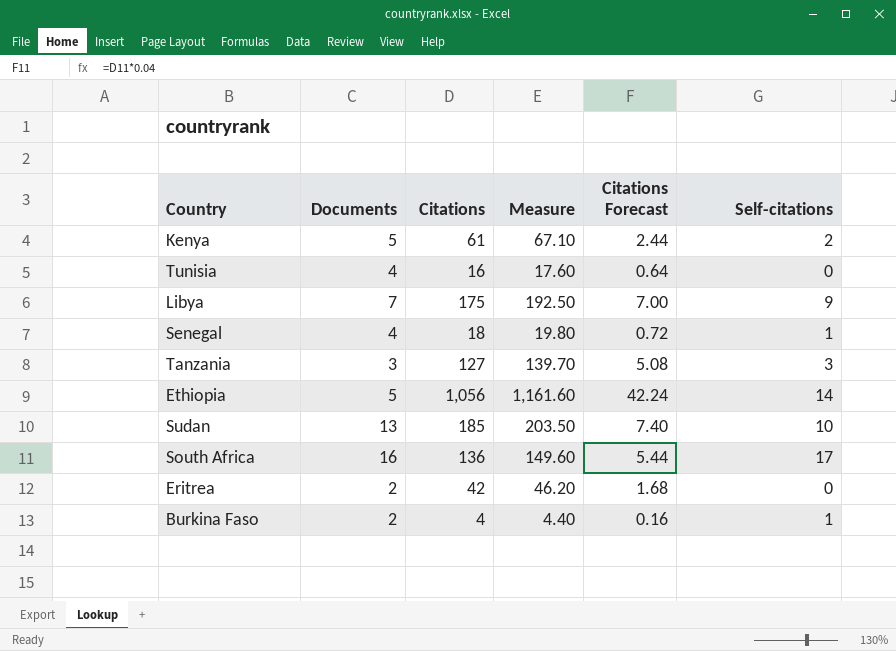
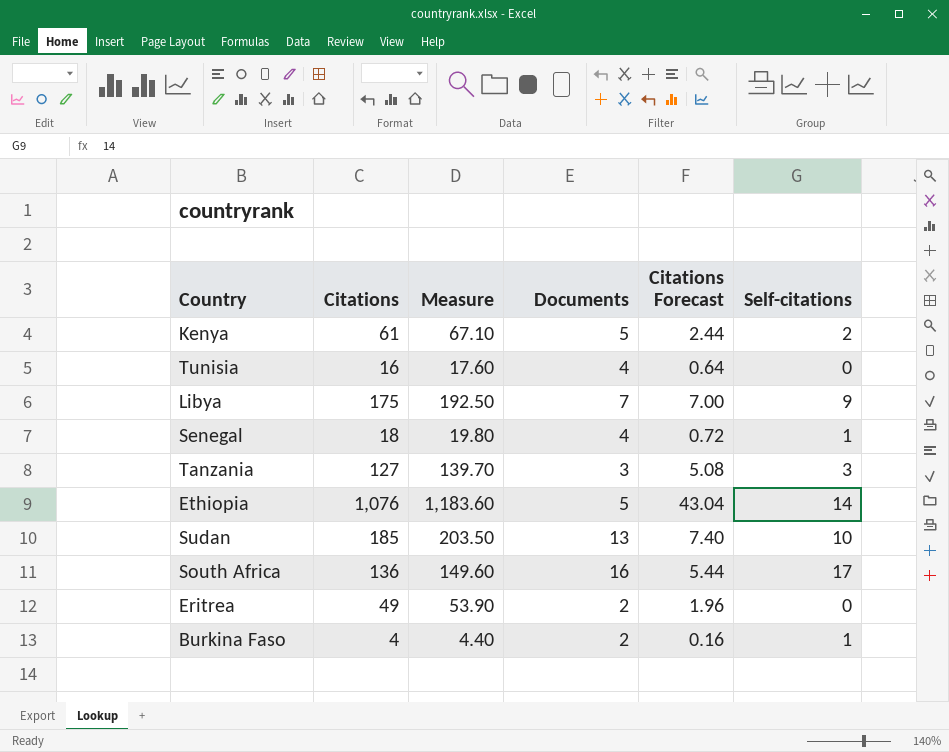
column Documents | position: 2 -> 4
Ethiopia | Citations: 1,056 -> 1,076
Ethiopia | Measure: 1,161.60 -> 1,183.60
Ethiopia | Citations Forecast: 42.24 -> 43.04
Eritrea | Citations: 42 -> 49
Eritrea | Measure: 46.20 -> 53.90
Eritrea | Citations Forecast: 1.68 -> 1.96

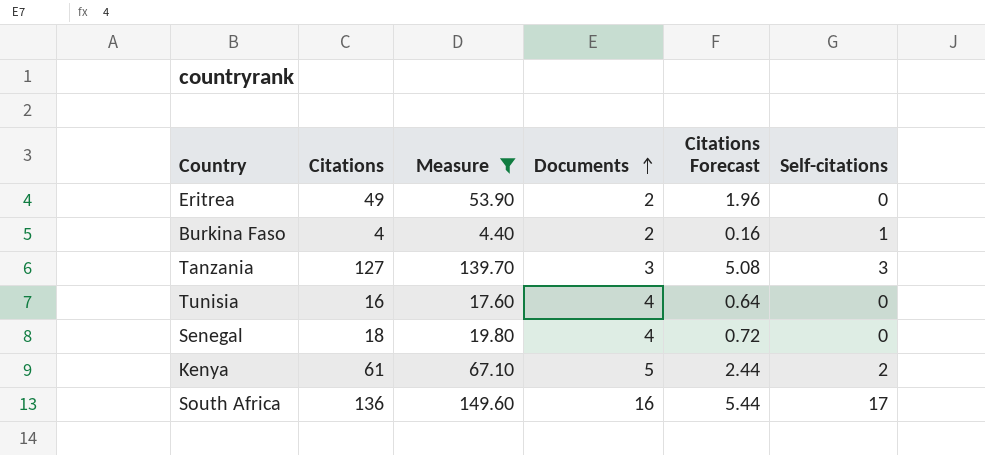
filter: none -> Measure <= 149.60
row order: none -> Documents ascending
Senegal | Self-citations: 1 -> 0

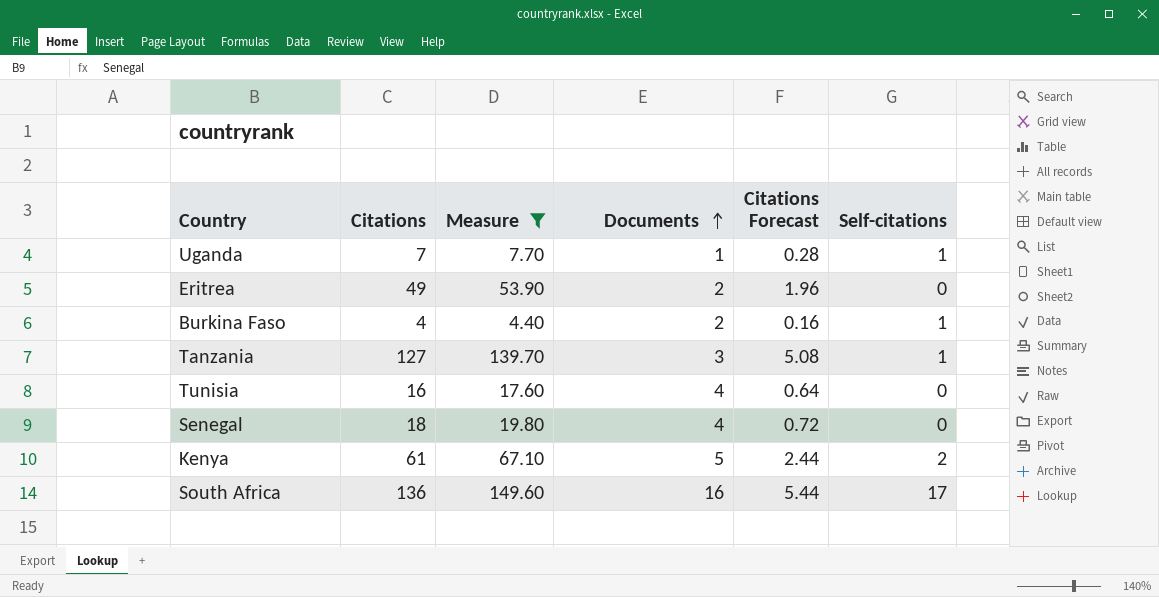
row Uganda: none -> 7 | 7.70 | 1 | 0.28 | 1
Tanzania | Self-citations: 3 -> 1

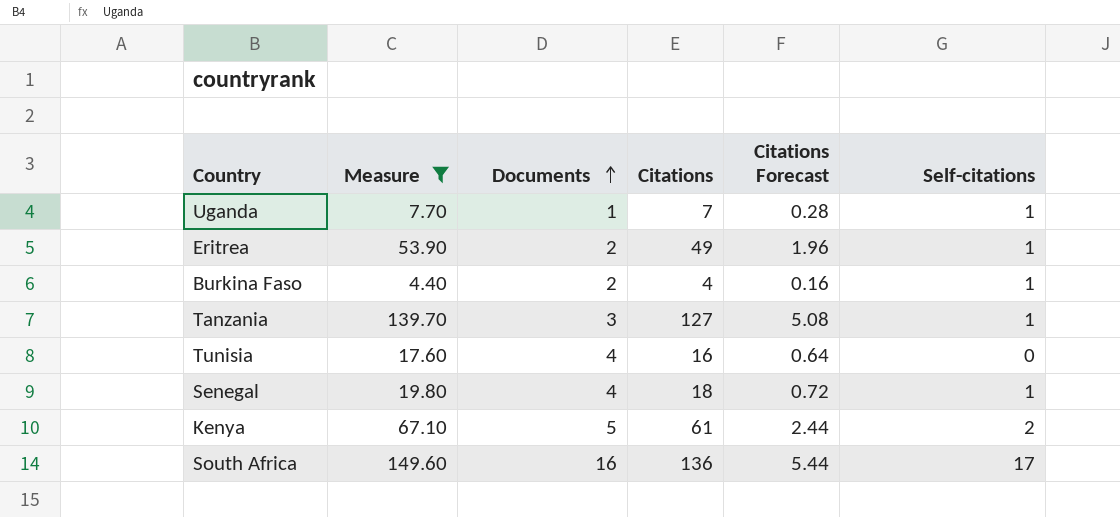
column Citations | position: 2 -> 4
Eritrea | Self-citations: 0 -> 1
Senegal | Self-citations: 0 -> 1

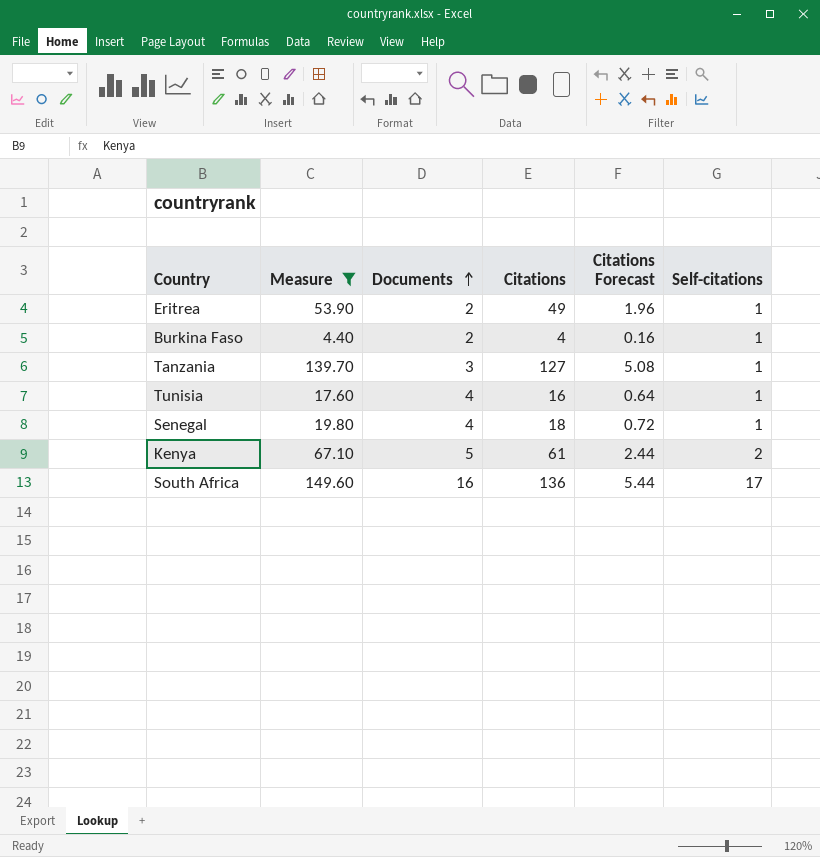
row Uganda: 7.70 | 1 | 7 | 0.28 | 1 -> none
Tunisia | Self-citations: 0 -> 1

